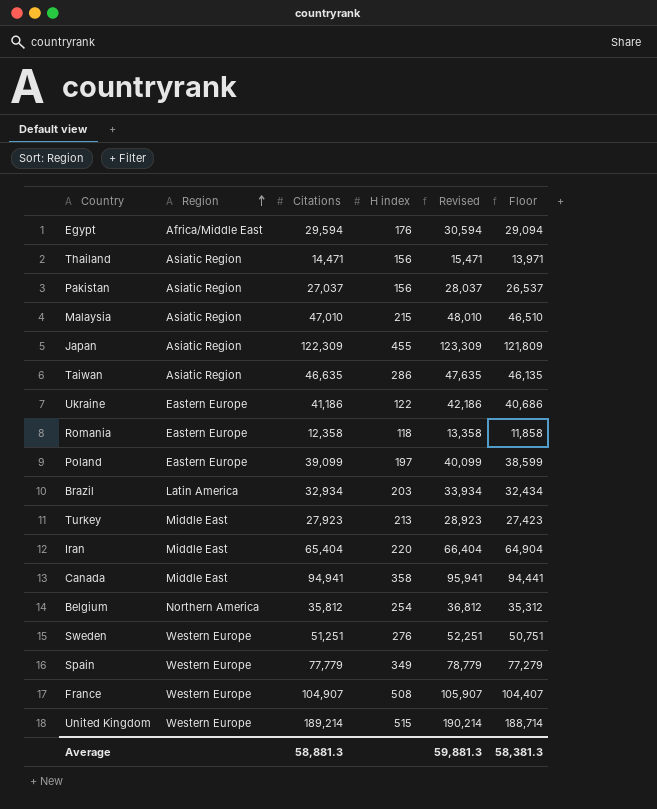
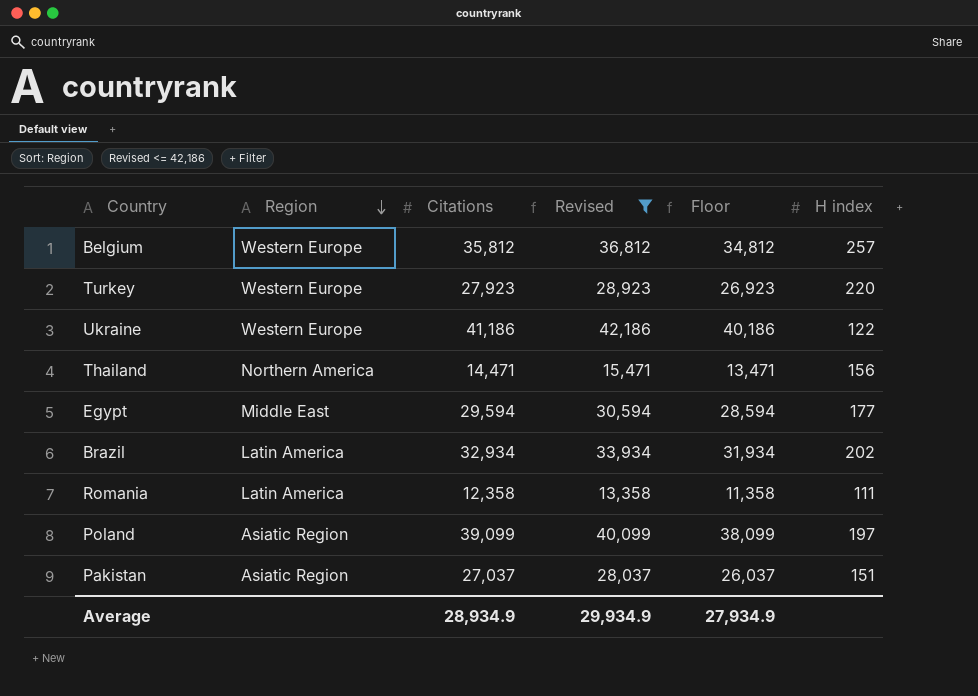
filter: none -> Revised <= 42,186
row order: Region ascending -> Region descending
column Floor | formula: [Citations] - 500 -> [Citations] - 1000
column H index | position: 4 -> 6
Belgium | Region: Northern America -> Western Europe
Belgium | H index: 254 -> 257
Turkey | Region: Middle East -> Western Europe
Turkey | H index: 213 -> 220
Ukraine | Region: Eastern Europe -> Western Europe
Thailand | Region: Asiatic Region -> Northern America
Egypt | Region: Africa/Middle East -> Middle East
Egypt | H index: 176 -> 177
Brazil | H index: 203 -> 202
Romania | Region: Eastern Europe -> Latin America
Romania | H index: 118 -> 111
Poland | Region: Eastern Europe -> Asiatic Region
Pakistan | H index: 156 -> 151
Average | Citations: 58,881.3 -> 28,934.9
Average | Revised: 59,881.3 -> 29,934.9
Average | Floor: 58,381.3 -> 27,934.9

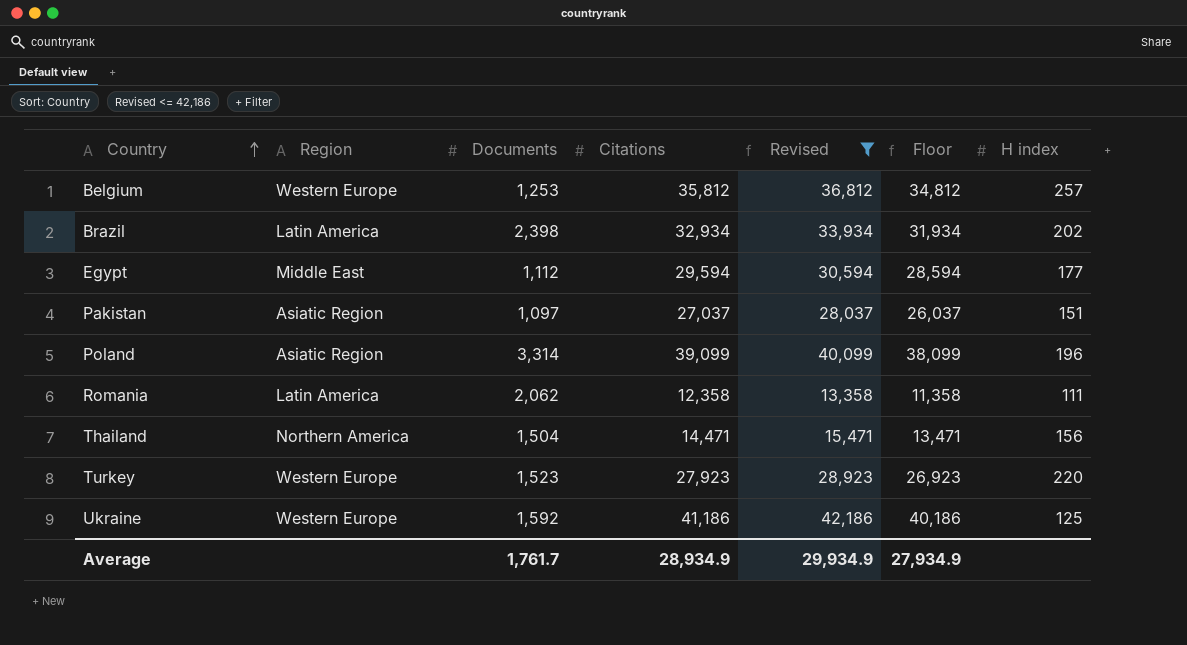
row order: Region descending -> Country ascending
column Documents | position: none -> 3
Poland | H index: 197 -> 196
Ukraine | H index: 122 -> 125

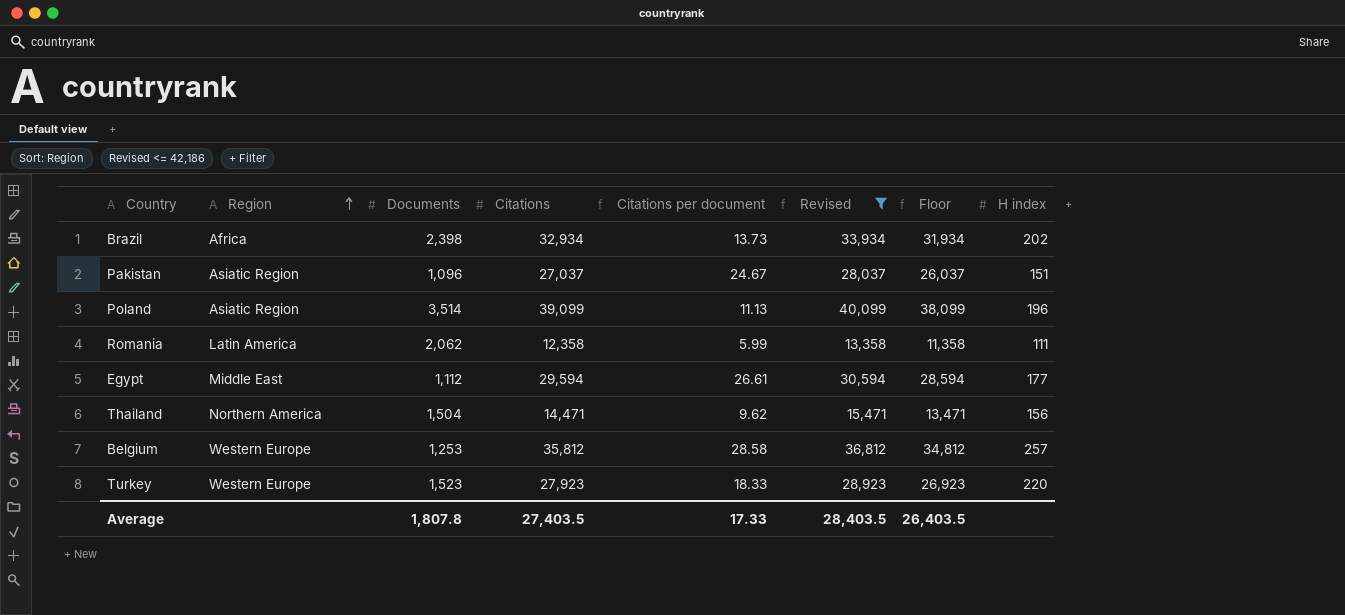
row order: Country ascending -> Region ascending
column Citations per document | formula: none -> [Citations] / [Documents]
row Ukraine: Western Europe | 1,592 | 41,186 | 42,186 | 40,186 | 125 -> none
Brazil | Region: Latin America -> Africa
Pakistan | Documents: 1,097 -> 1,096
Poland | Documents: 3,314 -> 3,514
Average | Documents: 1,761.7 -> 1,807.8
Average | Citations: 28,934.9 -> 27,403.5
Average | Revised: 29,934.9 -> 28,403.5
Average | Floor: 27,934.9 -> 26,403.5

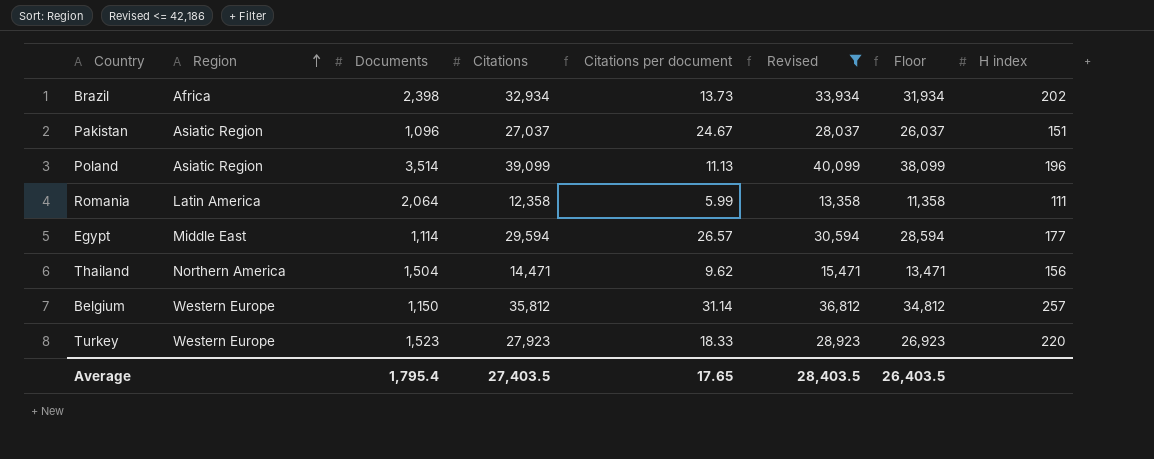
Romania | Documents: 2,062 -> 2,064
Egypt | Documents: 1,112 -> 1,114
Egypt | Citations per document: 26.61 -> 26.57
Belgium | Documents: 1,253 -> 1,150
Belgium | Citations per document: 28.58 -> 31.14
Average | Documents: 1,807.8 -> 1,795.4
Average | Citations per document: 17.33 -> 17.65

